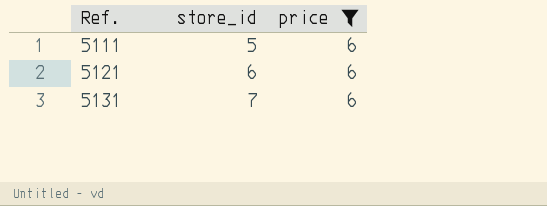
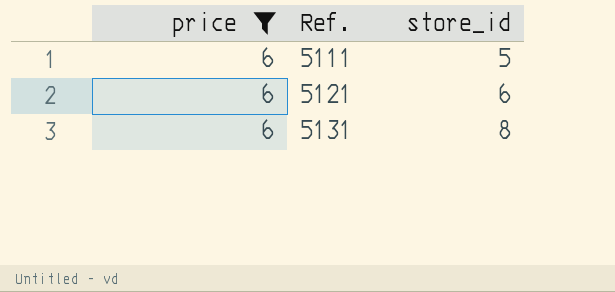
column price | position: 3 -> 1
5131 | store_id: 7 -> 8

